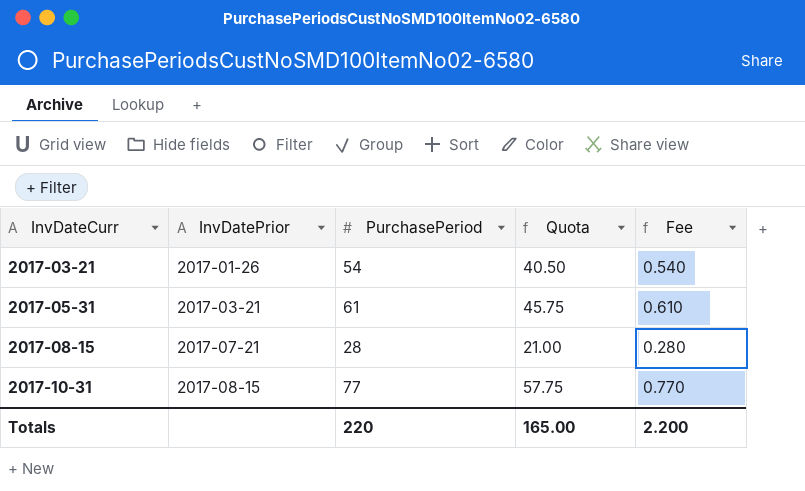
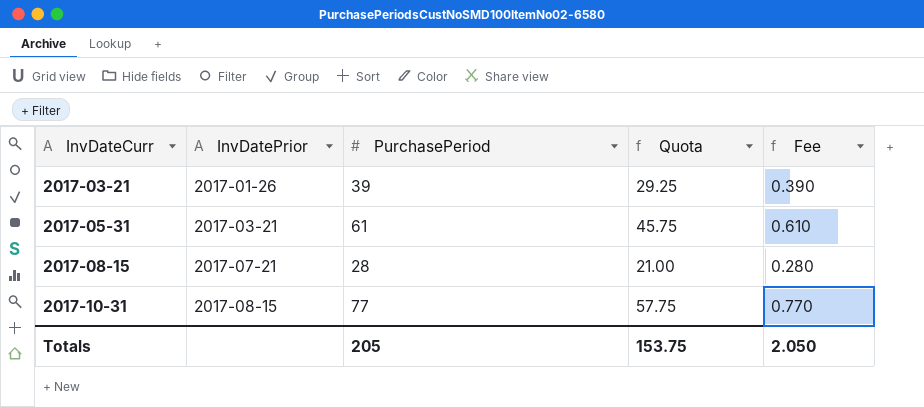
2017-03-21 | PurchasePeriod: 54 -> 39
2017-03-21 | Quota: 40.50 -> 29.25
2017-03-21 | Fee: 0.540 -> 0.390
Totals | PurchasePeriod: 220 -> 205
Totals | Quota: 165.00 -> 153.75
Totals | Fee: 2.200 -> 2.050

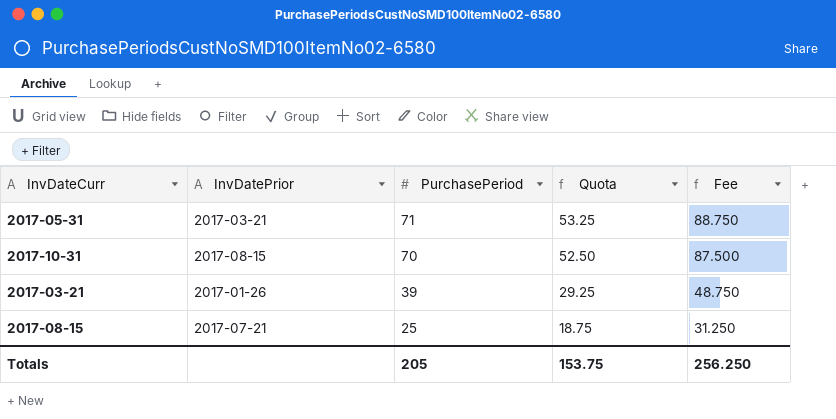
row order: InvDateCurr ascending -> PurchasePeriod descending
column Fee | formula: [PurchasePeriod] * 0.01 -> [PurchasePeriod] * 1.25
2017-05-31 | PurchasePeriod: 61 -> 71
2017-05-31 | Quota: 45.75 -> 53.25
2017-10-31 | PurchasePeriod: 77 -> 70
2017-10-31 | Quota: 57.75 -> 52.50
2017-08-15 | PurchasePeriod: 28 -> 25
2017-08-15 | Quota: 21.00 -> 18.75
Totals | Fee: 2.050 -> 256.250

